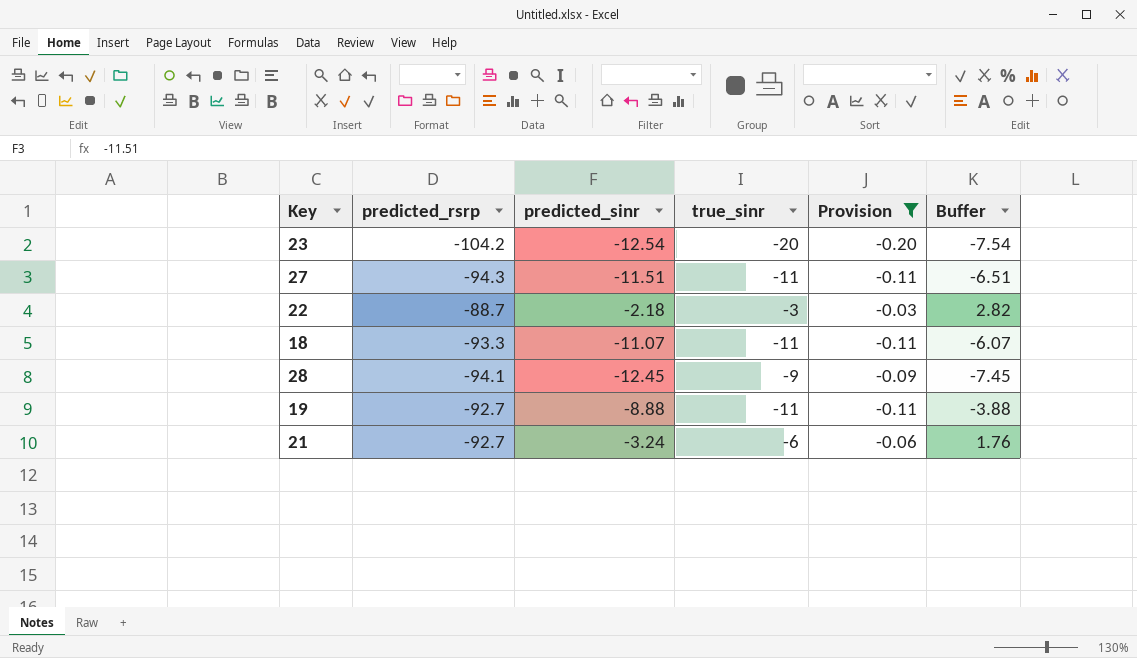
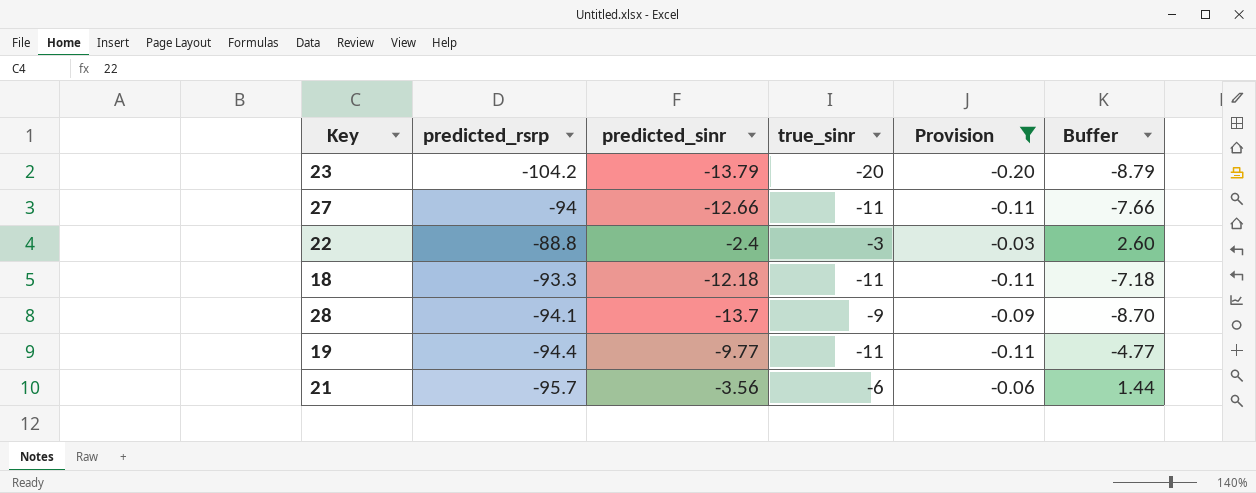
23 | predicted_sinr: -12.54 -> -13.79
23 | Buffer: -7.54 -> -8.79
27 | predicted_rsrp: -94.3 -> -94
27 | predicted_sinr: -11.51 -> -12.66
27 | Buffer: -6.51 -> -7.66
22 | predicted_rsrp: -88.7 -> -88.8
22 | predicted_sinr: -2.18 -> -2.4
22 | Buffer: 2.82 -> 2.60
18 | predicted_sinr: -11.07 -> -12.18
18 | Buffer: -6.07 -> -7.18
28 | predicted_sinr: -12.45 -> -13.7
28 | Buffer: -7.45 -> -8.70
19 | predicted_rsrp: -92.7 -> -94.4
19 | predicted_sinr: -8.88 -> -9.77
19 | Buffer: -3.88 -> -4.77
21 | predicted_rsrp: -92.7 -> -95.7
21 | predicted_sinr: -3.24 -> -3.56
21 | Buffer: 1.76 -> 1.44

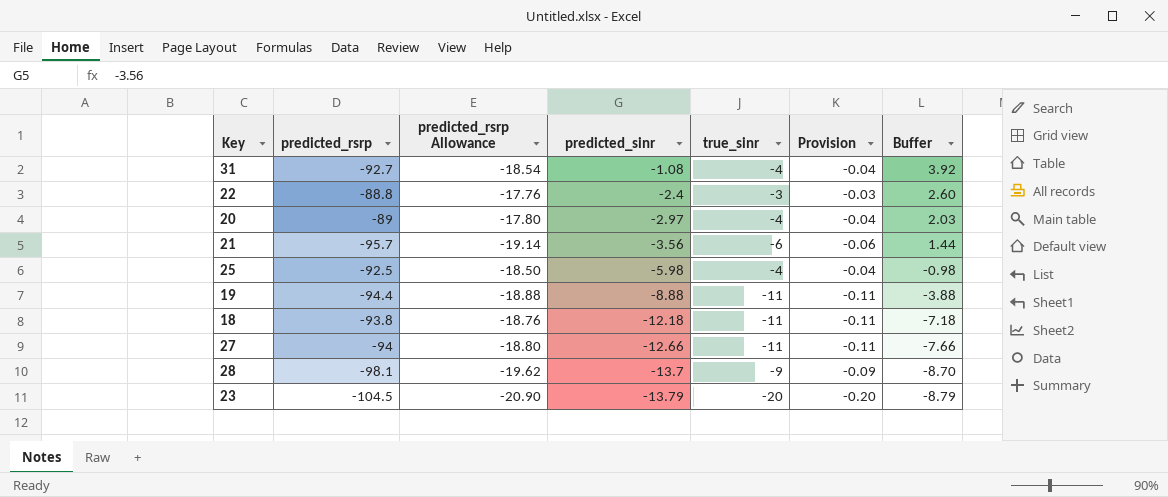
filter: Provision != -0.04 -> none
row order: none -> predicted_sinr descending
column predicted_rsrp Allowance | formula: none -> [predicted_rsrp] * 0.2
19 | predicted_sinr: -9.77 -> -8.88
19 | Buffer: -4.77 -> -3.88
18 | predicted_rsrp: -93.3 -> -93.8
28 | predicted_rsrp: -94.1 -> -98.1
23 | predicted_rsrp: -104.2 -> -104.5

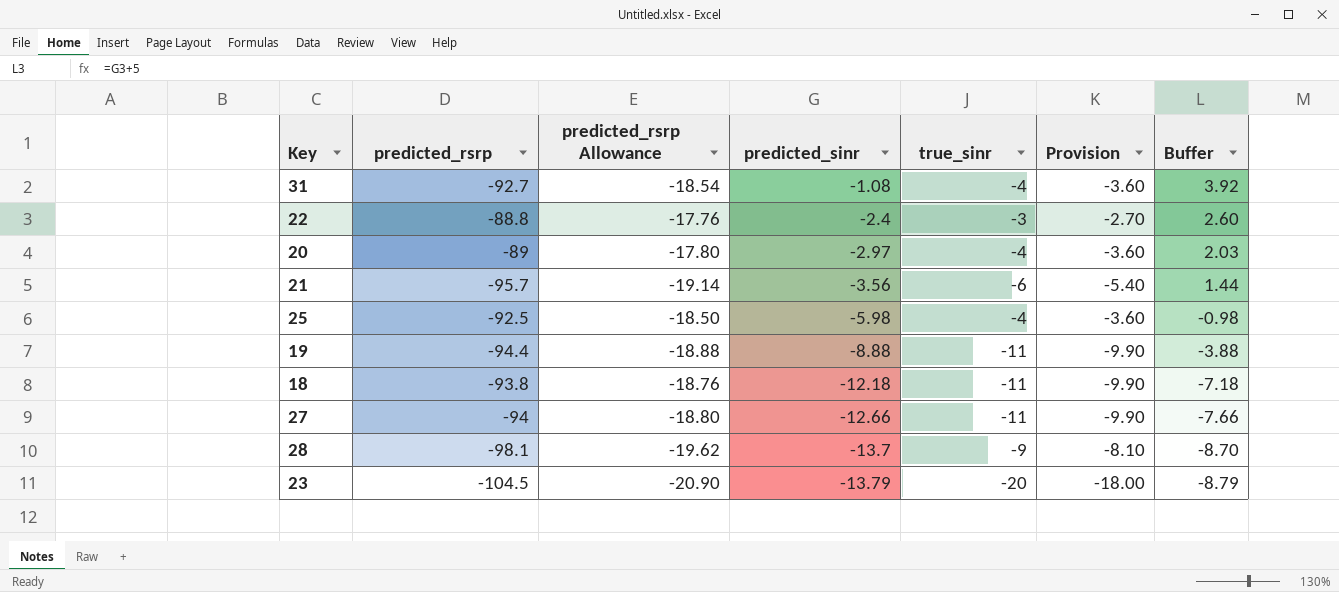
column Provision | formula: [true_sinr] * 0.01 -> [true_sinr] * 0.9

